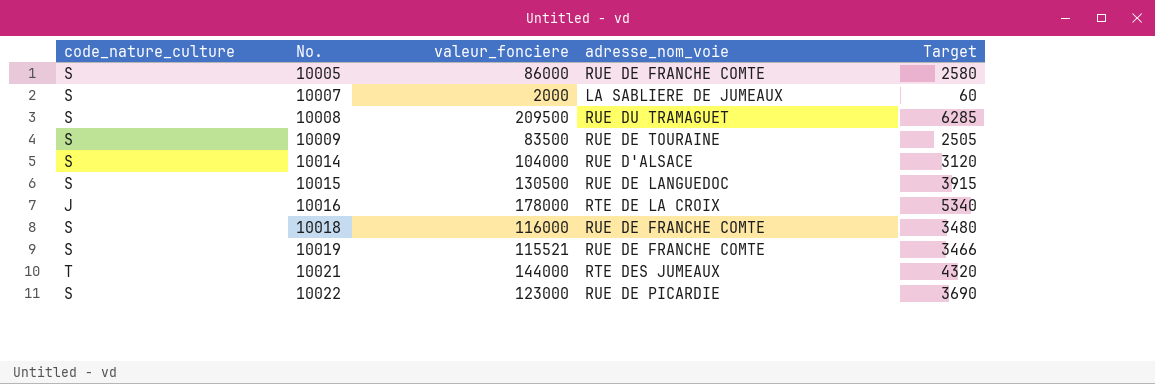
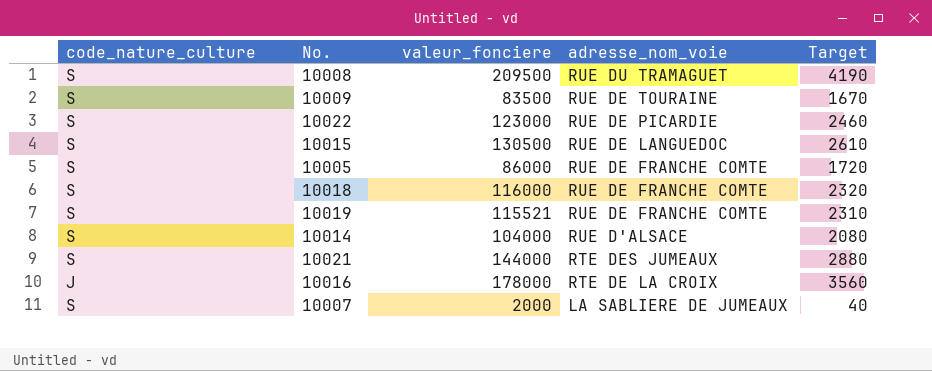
row order: No. ascending -> adresse_nom_voie descending
column Target | formula: [valeur_fonciere] * 0.03 -> [valeur_fonciere] * 0.02
10021 | code_nature_culture: T -> S

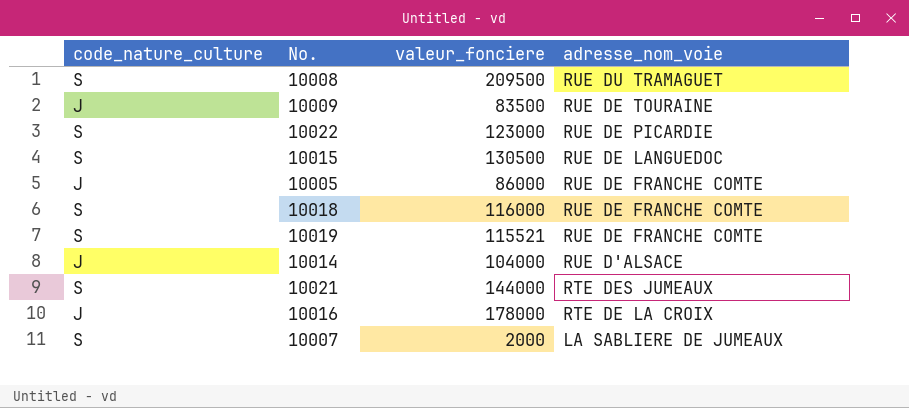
column Target | formula: [valeur_fonciere] * 0.02 -> none
10009 | code_nature_culture: S -> J
10005 | code_nature_culture: S -> J
10014 | code_nature_culture: S -> J

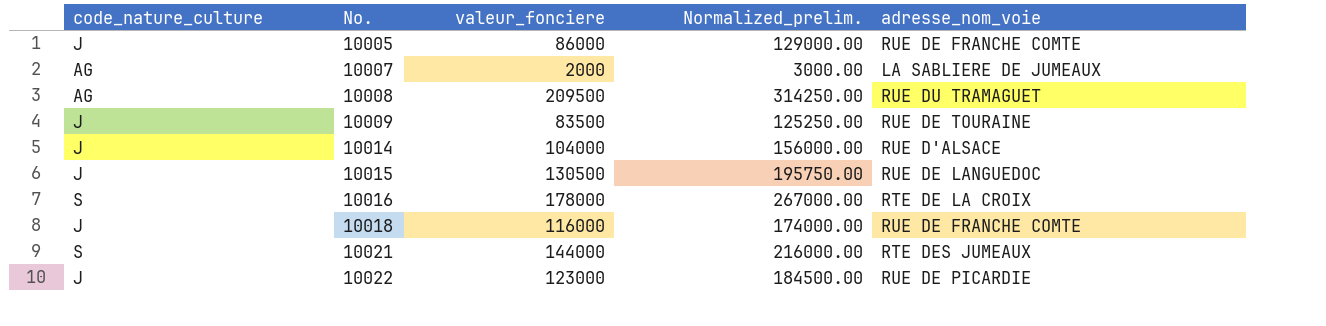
row order: adresse_nom_voie descending -> No. ascending
column Normalized_prelim. | formula: none -> [valeur_fonciere] * 1.5
row 10019: S | 115521 | RUE DE FRANCHE COMTE -> none
10007 | code_nature_culture: S -> AG
10008 | code_nature_culture: S -> AG
10015 | code_nature_culture: S -> J
10016 | code_nature_culture: J -> S
10018 | code_nature_culture: S -> J
10022 | code_nature_culture: S -> J

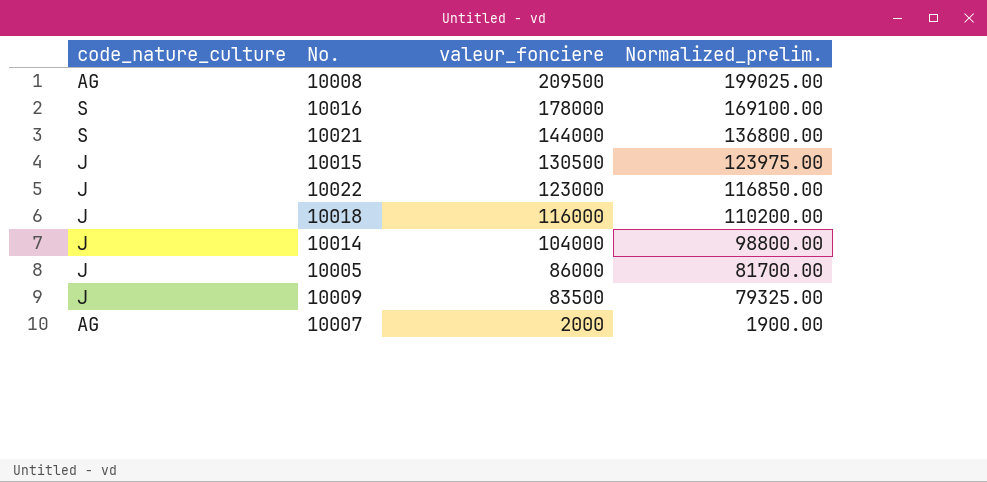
row order: No. ascending -> valeur_fonciere descending
column adresse_nom_voie | position: 5 -> none
column Normalized_prelim. | formula: [valeur_fonciere] * 1.5 -> [valeur_fonciere] * 0.95

